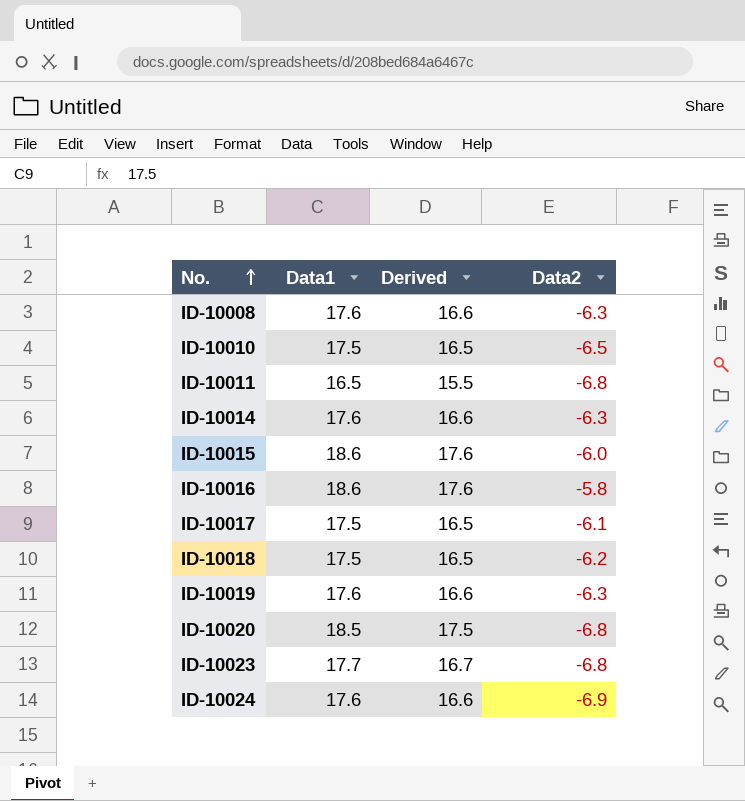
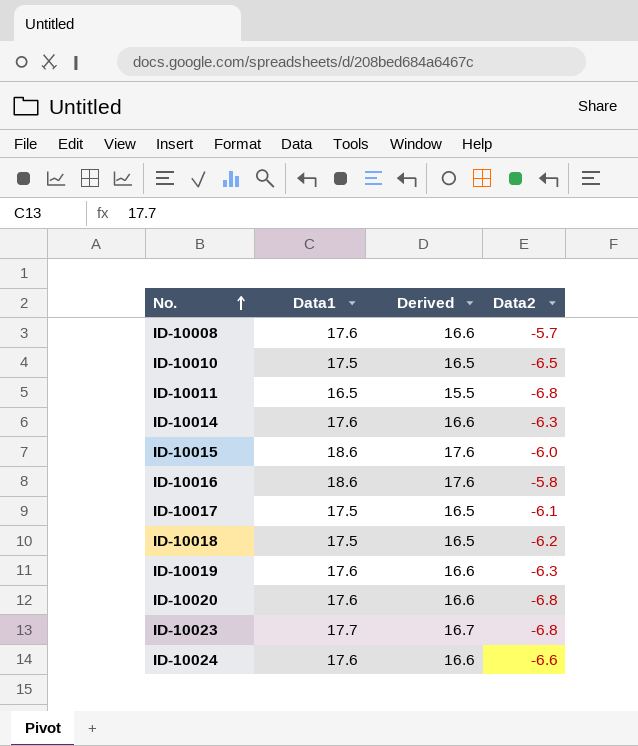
ID-10008 | Data2: -6.3 -> -5.7
ID-10020 | Data1: 18.5 -> 17.6
ID-10020 | Derived: 17.5 -> 16.6
ID-10024 | Data2: -6.9 -> -6.6

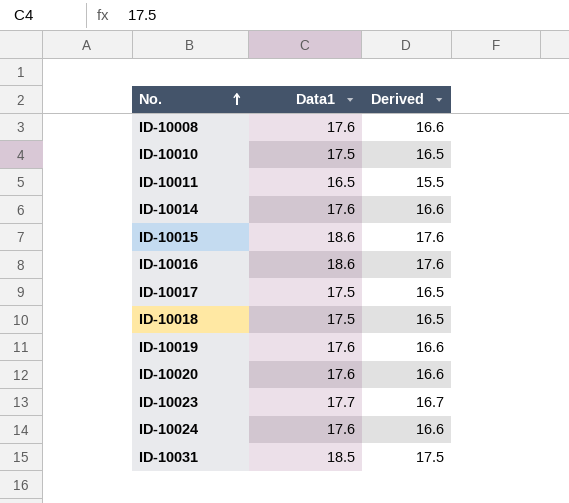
column Data2 | position: 4 -> none
row ID-10031: none -> 18.5 | 17.5

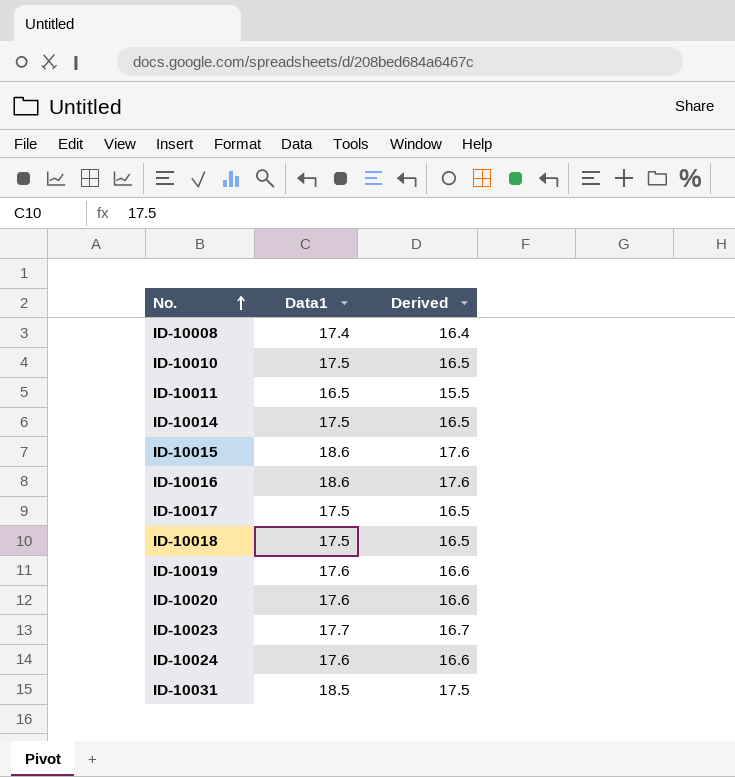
ID-10008 | Data1: 17.6 -> 17.4
ID-10008 | Derived: 16.6 -> 16.4
ID-10014 | Data1: 17.6 -> 17.5
ID-10014 | Derived: 16.6 -> 16.5

